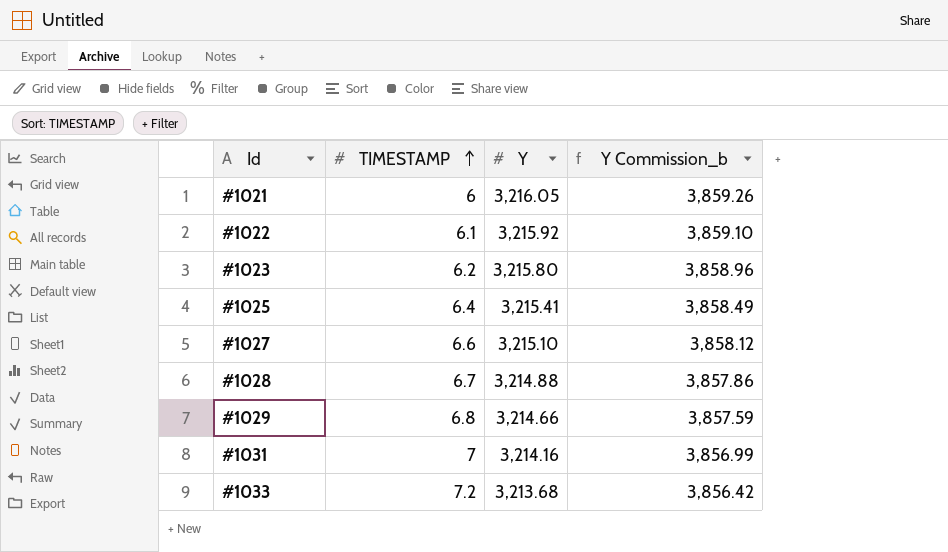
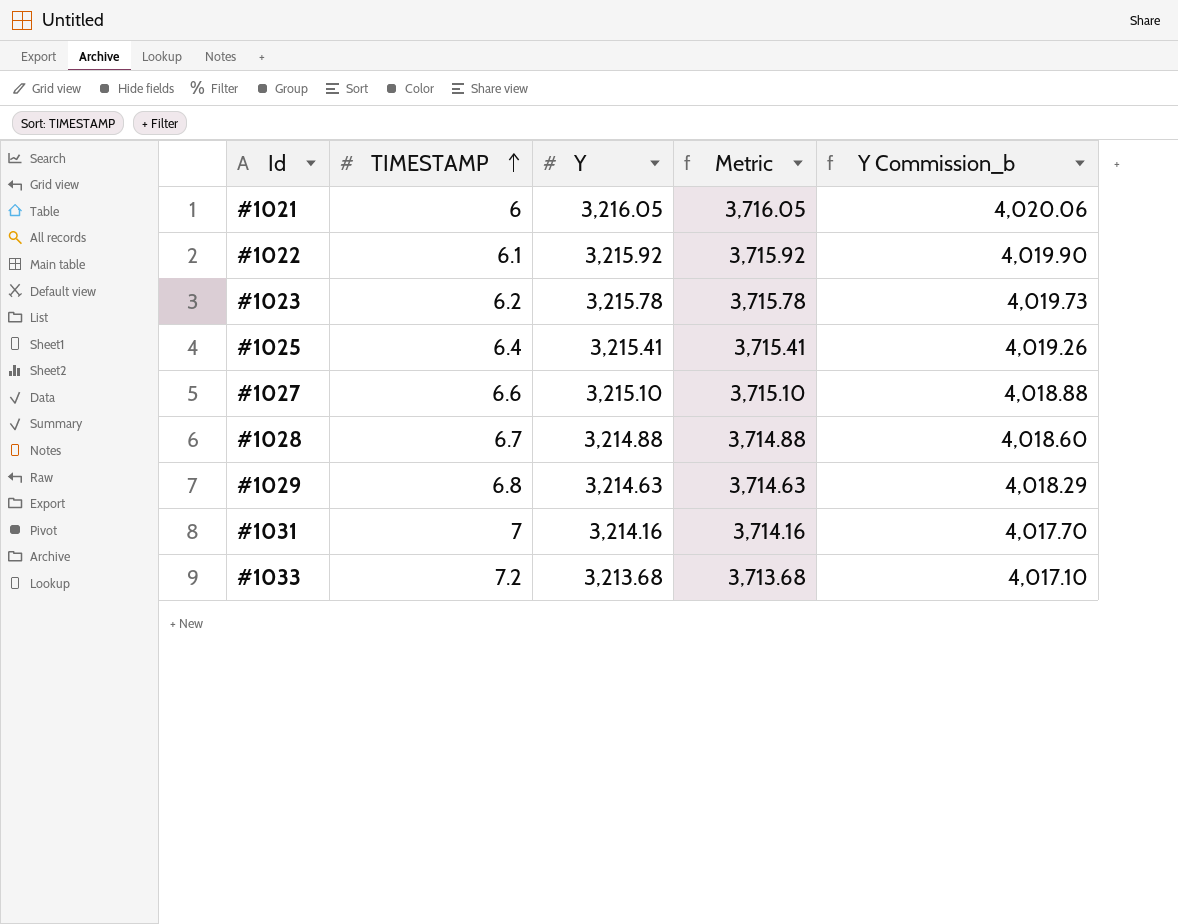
column Metric | formula: none -> [Y] + 500
column Y Commission_b | formula: [Y] * 1.2 -> [Y] * 1.25
#1023 | Y: 3,215.80 -> 3,215.78
#1029 | Y: 3,214.66 -> 3,214.63

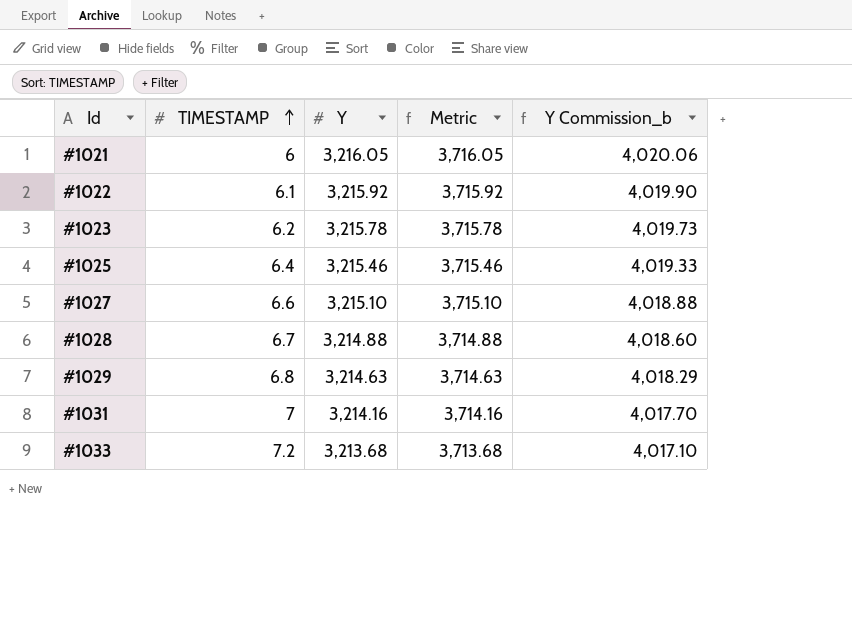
#1025 | Y: 3,215.41 -> 3,215.46
#1025 | Metric: 3,715.41 -> 3,715.46
#1025 | Y Commission_b: 4,019.26 -> 4,019.33

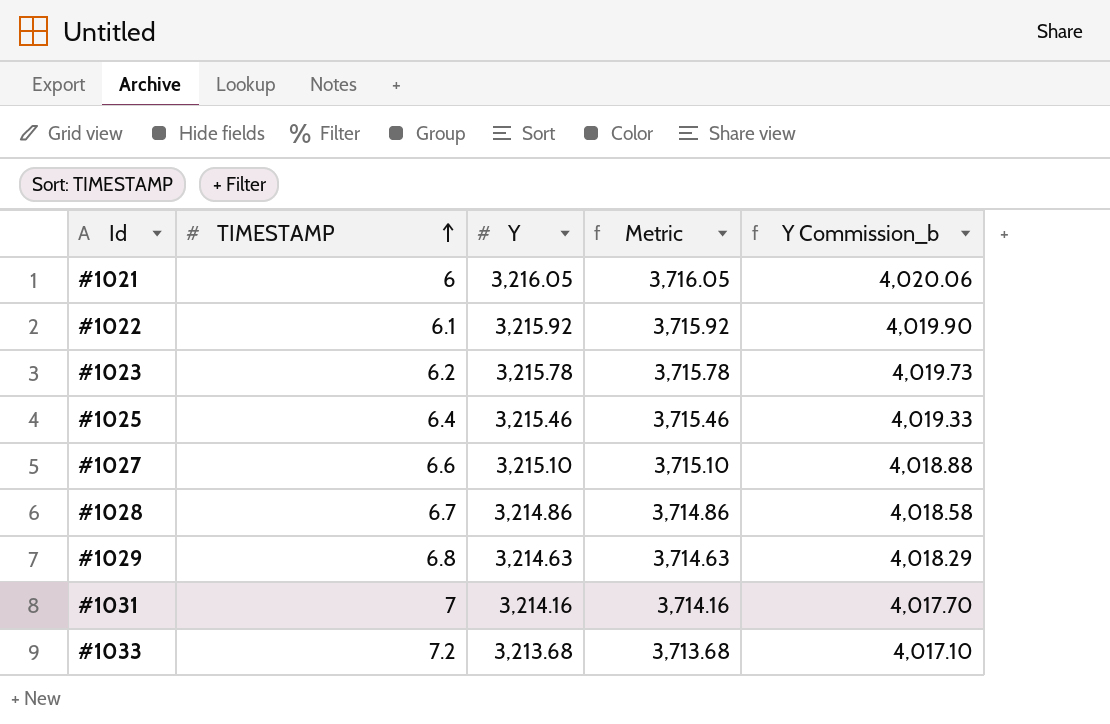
#1028 | Y: 3,214.88 -> 3,214.86
#1028 | Metric: 3,714.88 -> 3,714.86
#1028 | Y Commission_b: 4,018.60 -> 4,018.58

